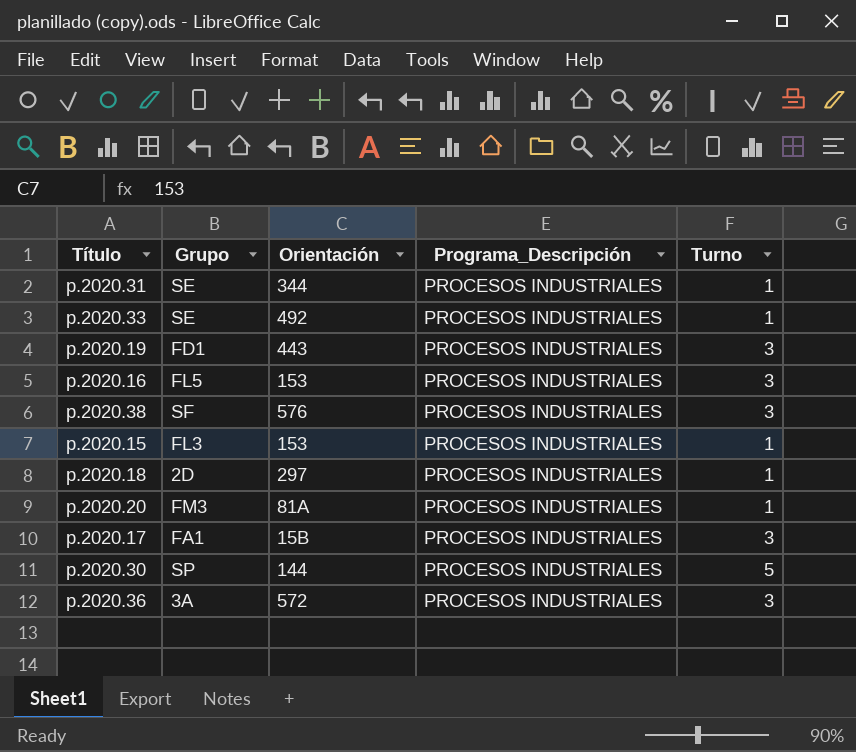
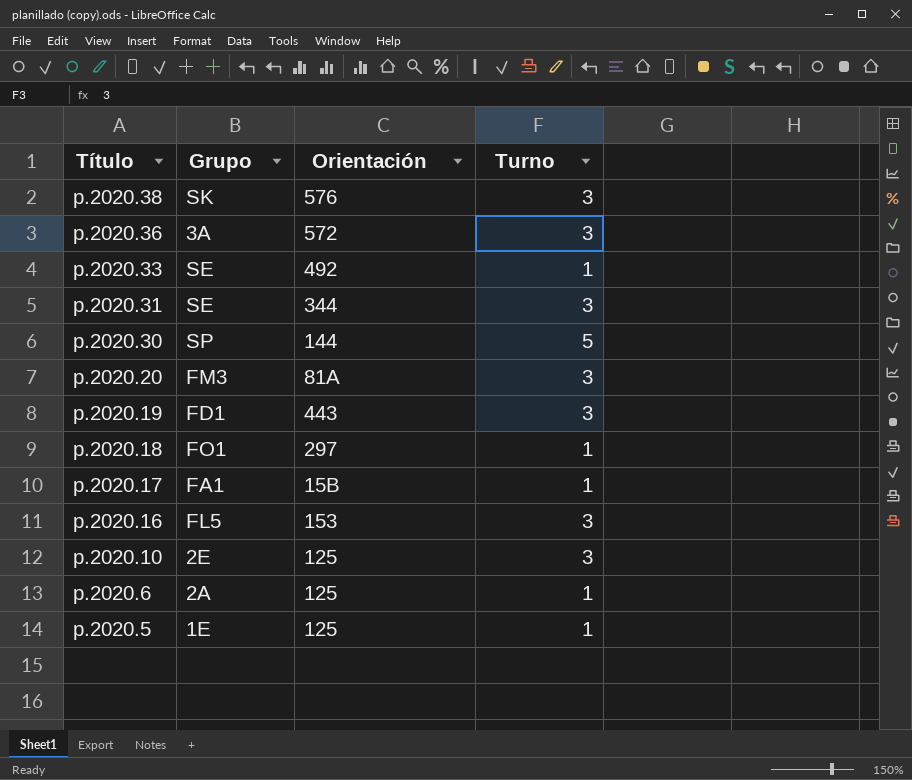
row order: none -> Título descending
column Programa_Descripción | position: 4 -> none
row p.2020.15: FL3 | 153 | PROCESOS INDUSTRIALES | 1 -> none
p.2020.38 | Grupo: SF -> SK
p.2020.31 | Turno: 1 -> 3
p.2020.20 | Turno: 1 -> 3
p.2020.18 | Grupo: 2D -> FO1
p.2020.17 | Turno: 3 -> 1
row p.2020.10: none -> 2E | 125 | 3
row p.2020.6: none -> 2A | 125 | 1
row p.2020.5: none -> 1E | 125 | 1

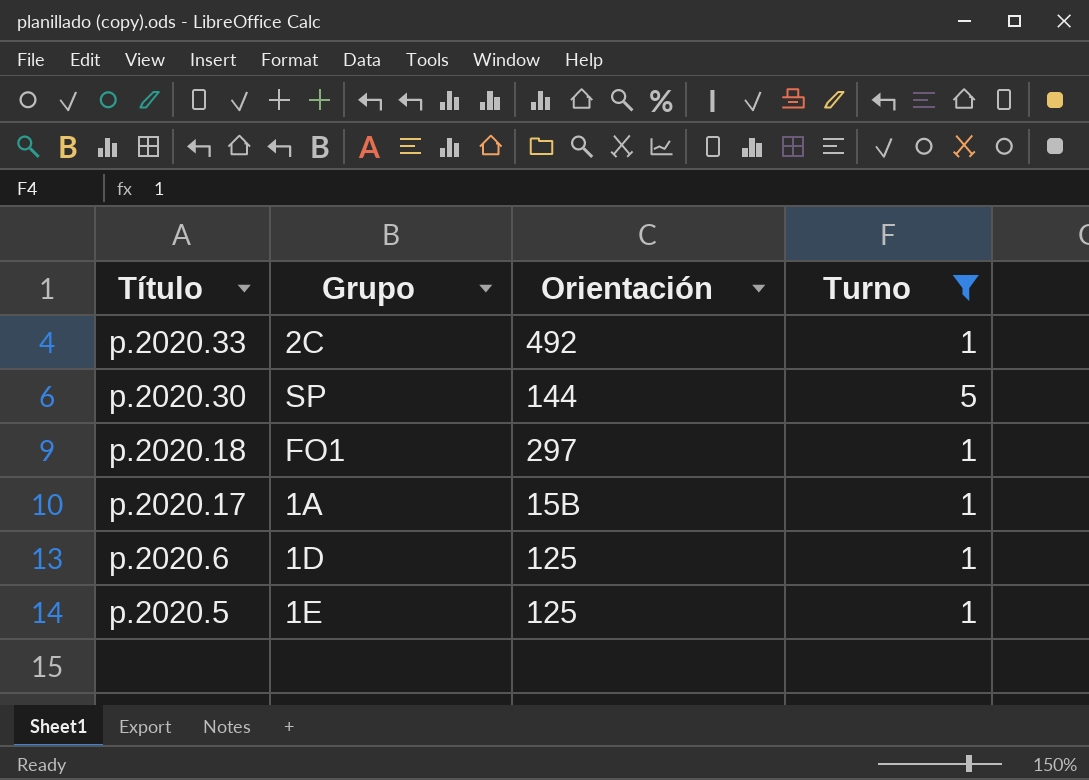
filter: none -> Turno != 3
p.2020.33 | Grupo: SE -> 2C
p.2020.17 | Grupo: FA1 -> 1A
p.2020.6 | Grupo: 2A -> 1D

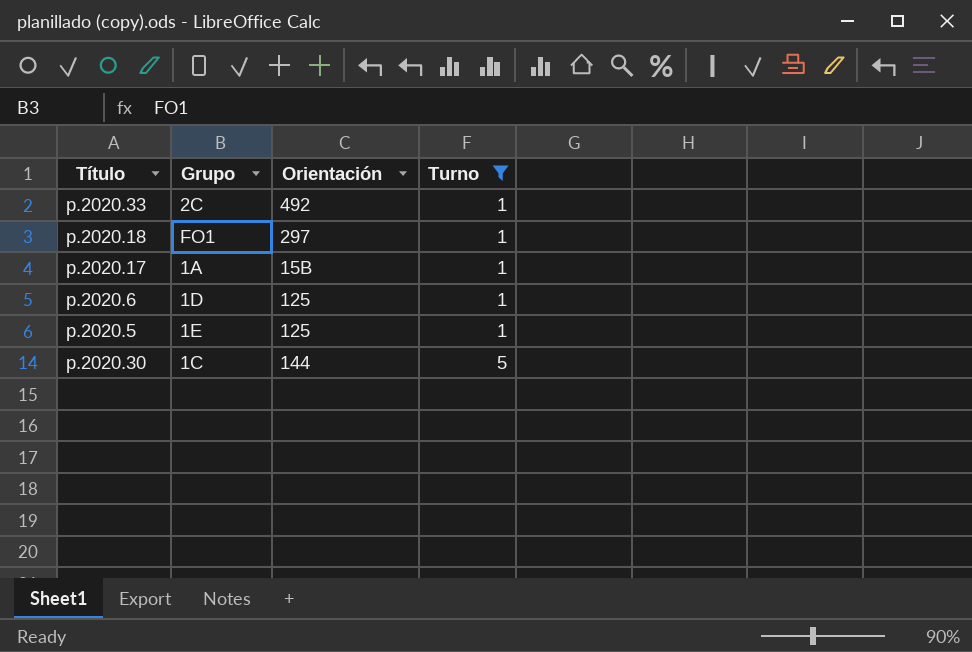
row order: Título descending -> Turno ascending
p.2020.30 | Grupo: SP -> 1C

